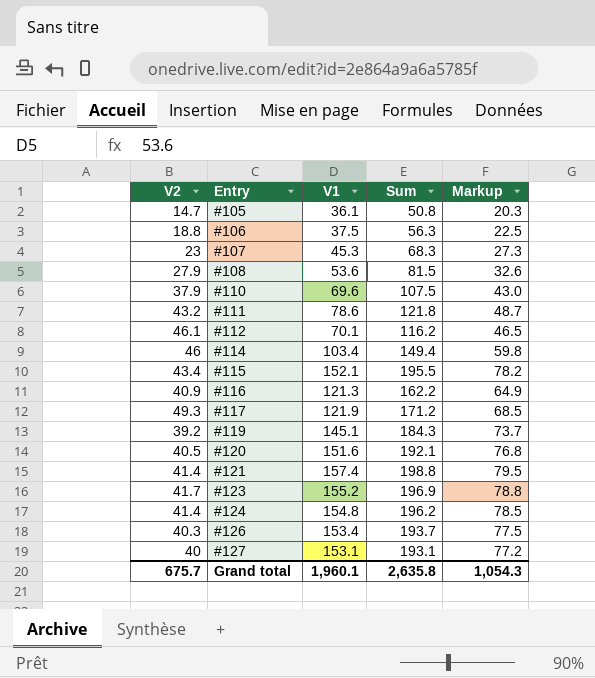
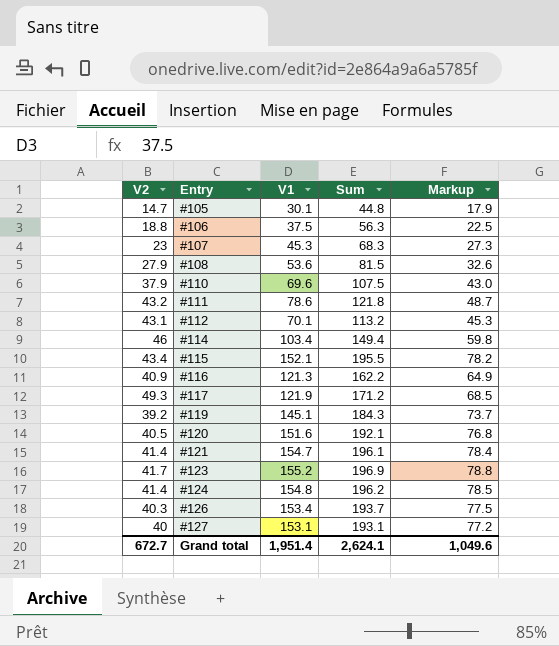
#105 | V1: 36.1 -> 30.1
#105 | Sum: 50.8 -> 44.8
#105 | Markup: 20.3 -> 17.9
#112 | V2: 46.1 -> 43.1
#112 | Sum: 116.2 -> 113.2
#112 | Markup: 46.5 -> 45.3
#121 | V1: 157.4 -> 154.7
#121 | Sum: 198.8 -> 196.1
#121 | Markup: 79.5 -> 78.4
Grand total | V2: 675.7 -> 672.7
Grand total | V1: 1,960.1 -> 1,951.4
Grand total | Sum: 2,635.8 -> 2,624.1
Grand total | Markup: 1,054.3 -> 1,049.6

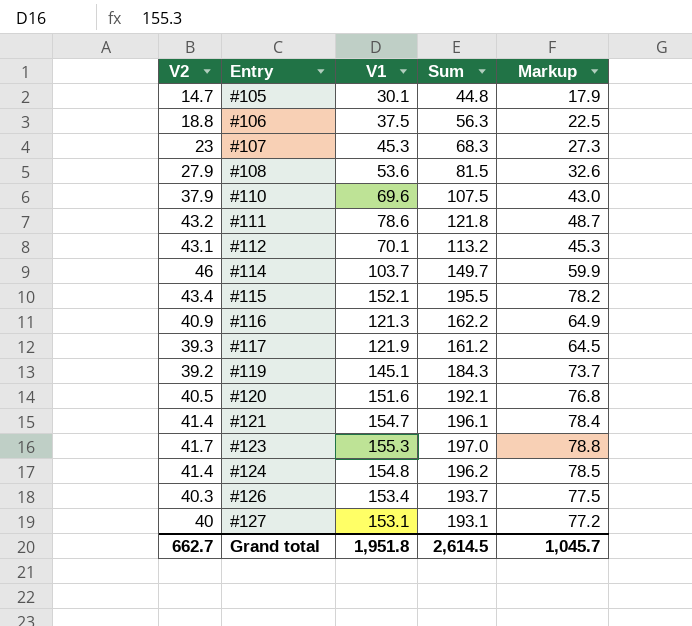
#114 | V1: 103.4 -> 103.7
#114 | Sum: 149.4 -> 149.7
#114 | Markup: 59.8 -> 59.9
#117 | V2: 49.3 -> 39.3
#117 | Sum: 171.2 -> 161.2
#117 | Markup: 68.5 -> 64.5
#123 | V1: 155.2 -> 155.3
#123 | Sum: 196.9 -> 197.0
Grand total | V2: 672.7 -> 662.7
Grand total | V1: 1,951.4 -> 1,951.8
Grand total | Sum: 2,624.1 -> 2,614.5
Grand total | Markup: 1,049.6 -> 1,045.7

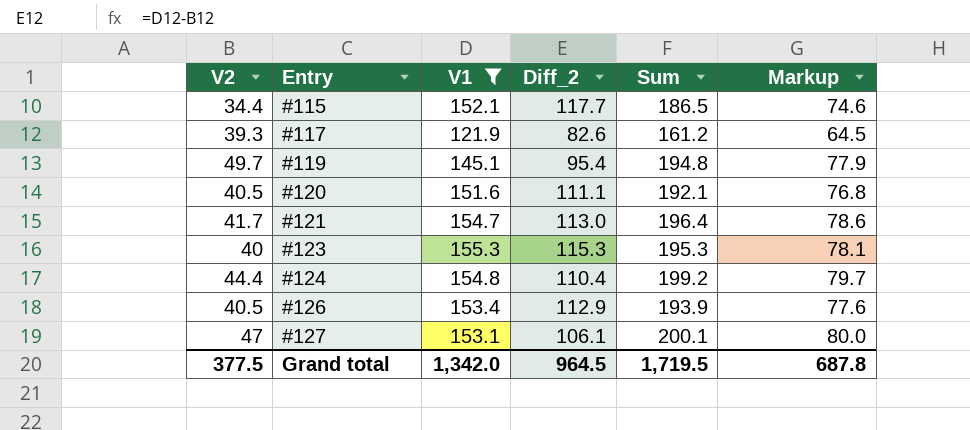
filter: none -> V1 >= 121.9
column Diff_2 | formula: none -> [V1] - [V2]
#115 | V2: 43.4 -> 34.4
#115 | Sum: 195.5 -> 186.5
#115 | Markup: 78.2 -> 74.6
#119 | V2: 39.2 -> 49.7
#119 | Sum: 184.3 -> 194.8
#119 | Markup: 73.7 -> 77.9
#121 | V2: 41.4 -> 41.7
#121 | Sum: 196.1 -> 196.4
#121 | Markup: 78.4 -> 78.6
#123 | V2: 41.7 -> 40
#123 | Sum: 197.0 -> 195.3
#123 | Markup: 78.8 -> 78.1
#124 | V2: 41.4 -> 44.4
#124 | Sum: 196.2 -> 199.2
#124 | Markup: 78.5 -> 79.7
#126 | V2: 40.3 -> 40.5
#126 | Sum: 193.7 -> 193.9
#126 | Markup: 77.5 -> 77.6
#127 | V2: 40 -> 47
#127 | Sum: 193.1 -> 200.1
#127 | Markup: 77.2 -> 80.0
Grand total | V2: 662.7 -> 377.5
Grand total | V1: 1,951.8 -> 1,342.0
Grand total | Sum: 2,614.5 -> 1,719.5
Grand total | Markup: 1,045.7 -> 687.8

